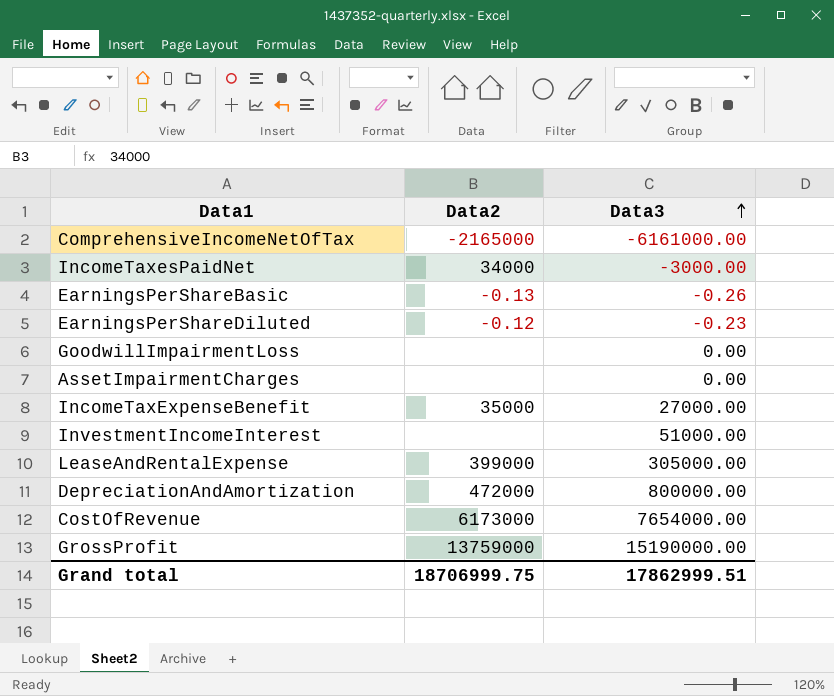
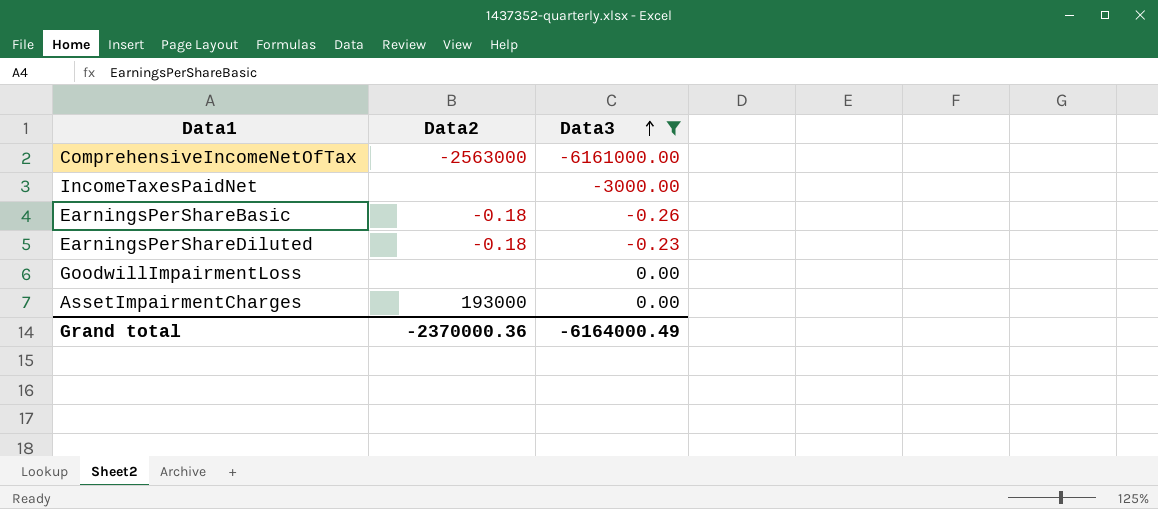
filter: none -> Data3 <= 0.00
ComprehensiveIncomeNetOfTax | Data2: -2165000 -> -2563000
IncomeTaxesPaidNet | Data2: 34000 -> none
EarningsPerShareBasic | Data2: -0.13 -> -0.18
EarningsPerShareDiluted | Data2: -0.12 -> -0.18
AssetImpairmentCharges | Data2: none -> 193000
Grand total | Data2: 18706999.75 -> -2370000.36
Grand total | Data3: 17862999.51 -> -6164000.49

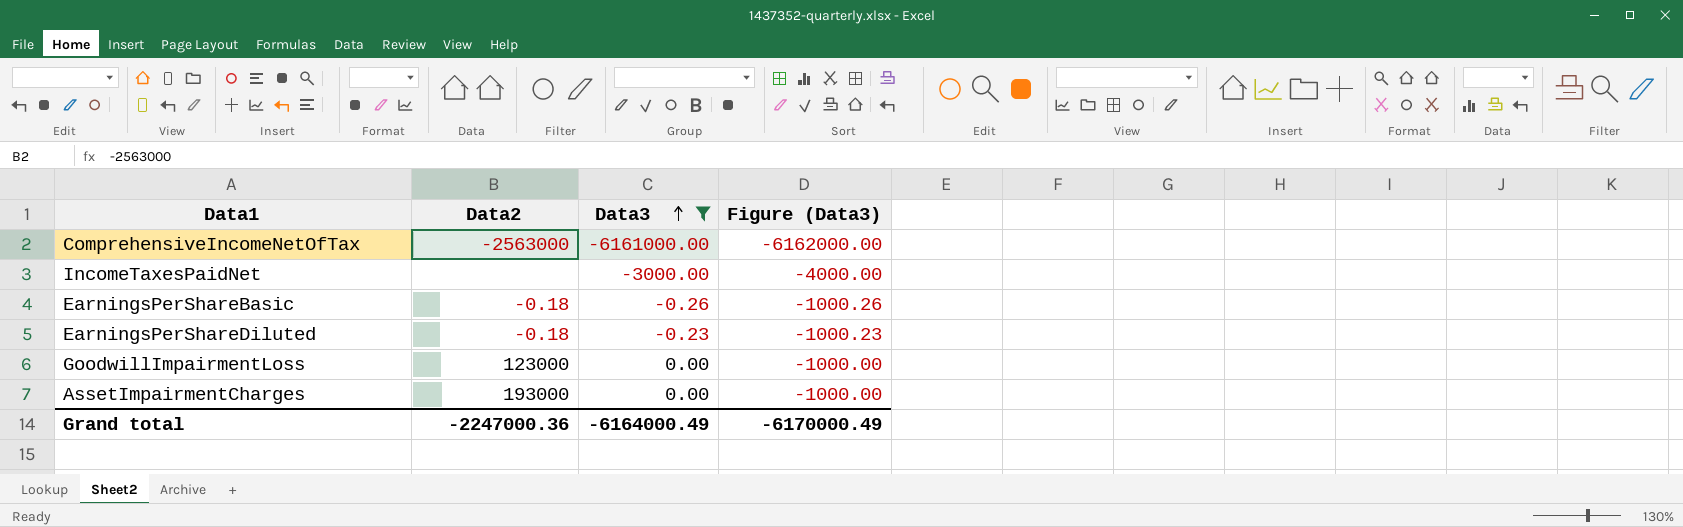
column Figure (Data3) | formula: none -> [Data3] - 1000
GoodwillImpairmentLoss | Data2: none -> 123000
Grand total | Data2: -2370000.36 -> -2247000.36

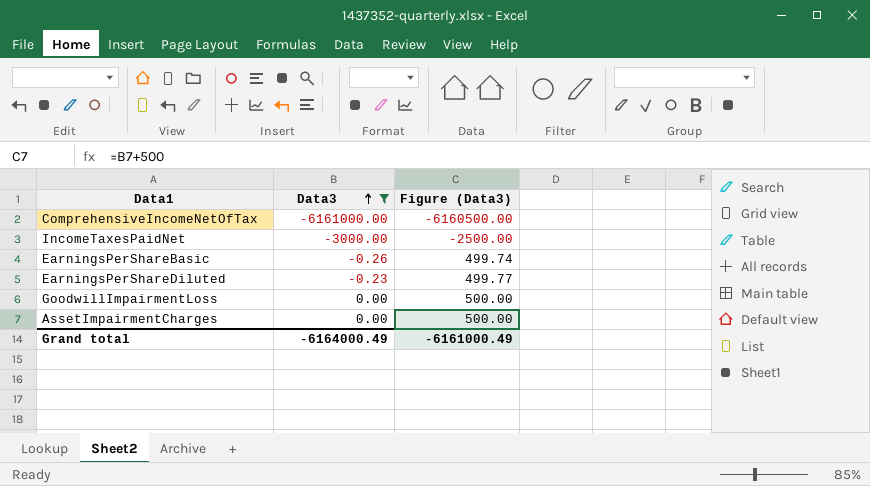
column Data2 | position: 2 -> none
column Figure (Data3) | formula: [Data3] - 1000 -> [Data3] + 500
Grand total | Figure (Data3): -6170000.49 -> -6161000.49

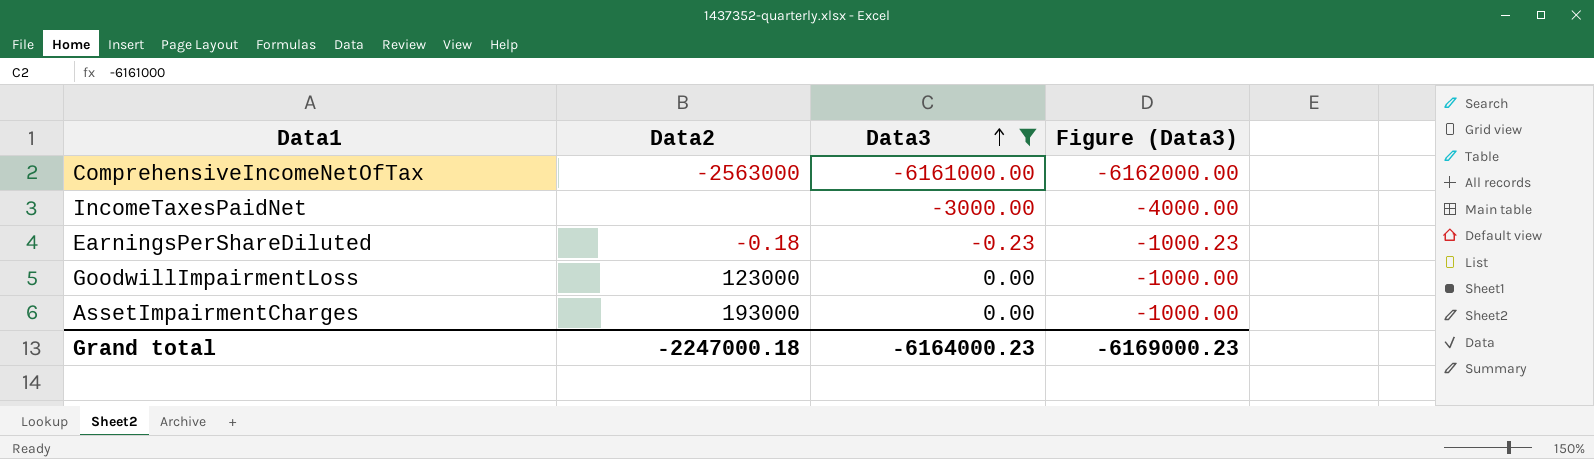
column Data2 | position: none -> 2
column Figure (Data3) | formula: [Data3] + 500 -> [Data3] - 1000
row EarningsPerShareBasic: -0.26 | 499.74 -> none
Grand total | Data3: -6164000.49 -> -6164000.23
Grand total | Figure (Data3): -6161000.49 -> -6169000.23

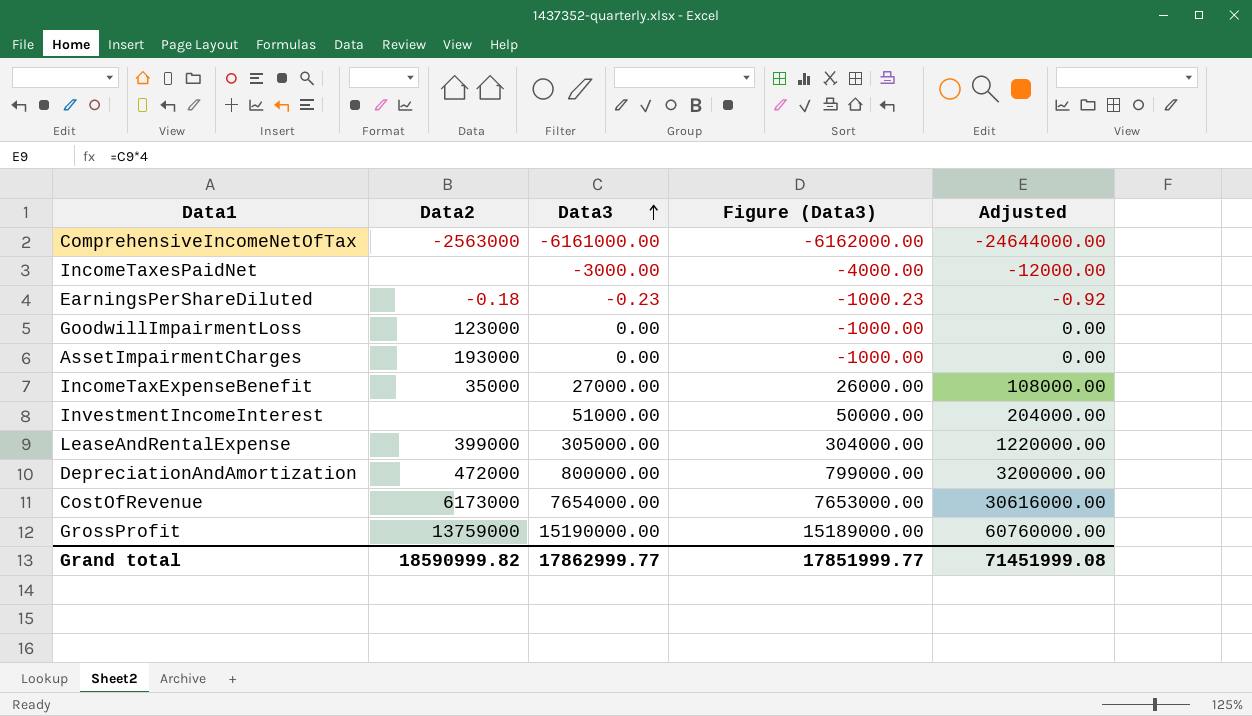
filter: Data3 <= 0.00 -> none
column Adjusted | formula: none -> [Data3] * 4
Grand total | Data2: -2247000.18 -> 18590999.82
Grand total | Data3: -6164000.23 -> 17862999.77
Grand total | Figure (Data3): -6169000.23 -> 17851999.77

